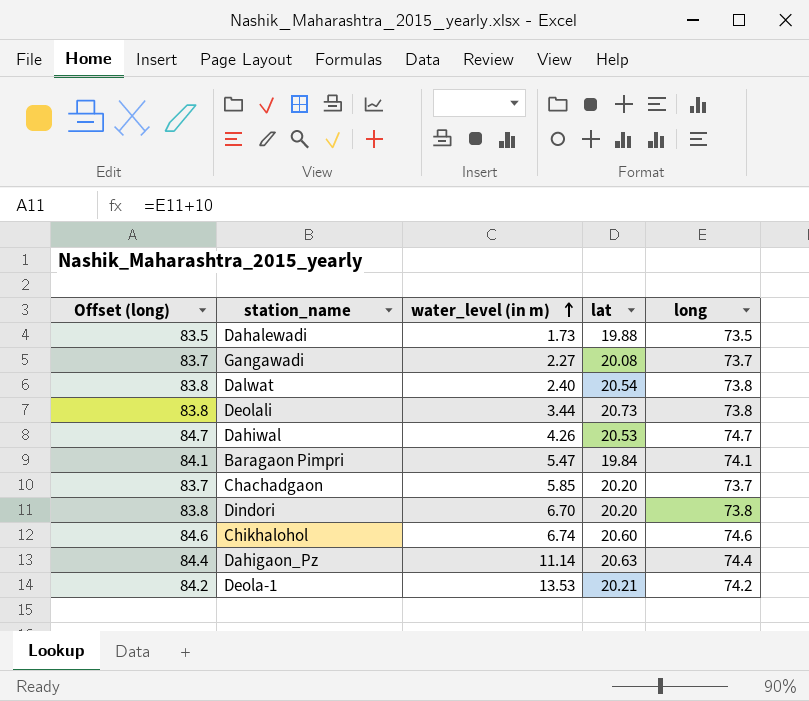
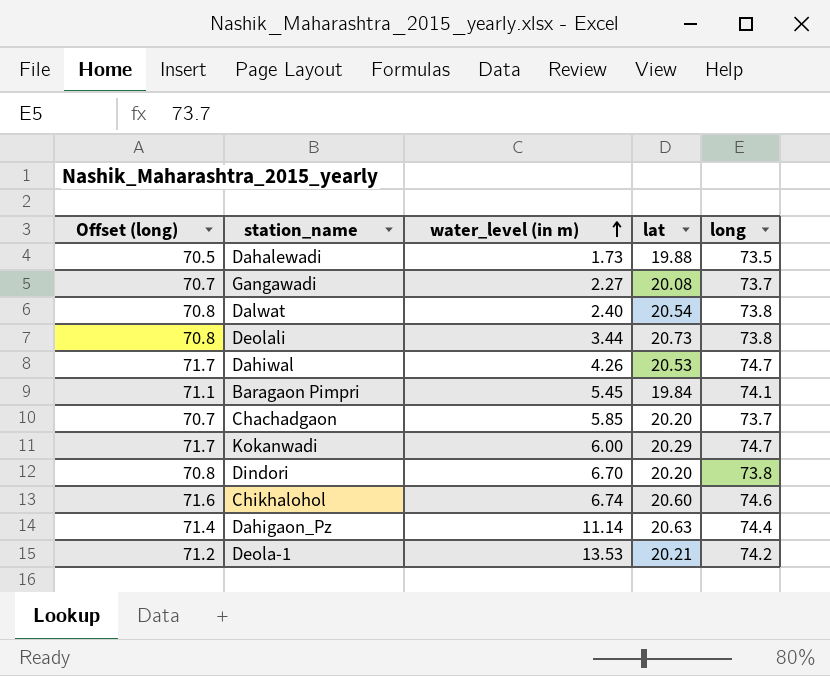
column Offset (long) | formula: [long] + 10 -> [long] - 3
Baragaon Pimpri | water_level (in m): 5.47 -> 5.45
row Kokanwadi: none -> 71.7 | 6.00 | 20.29 | 74.7

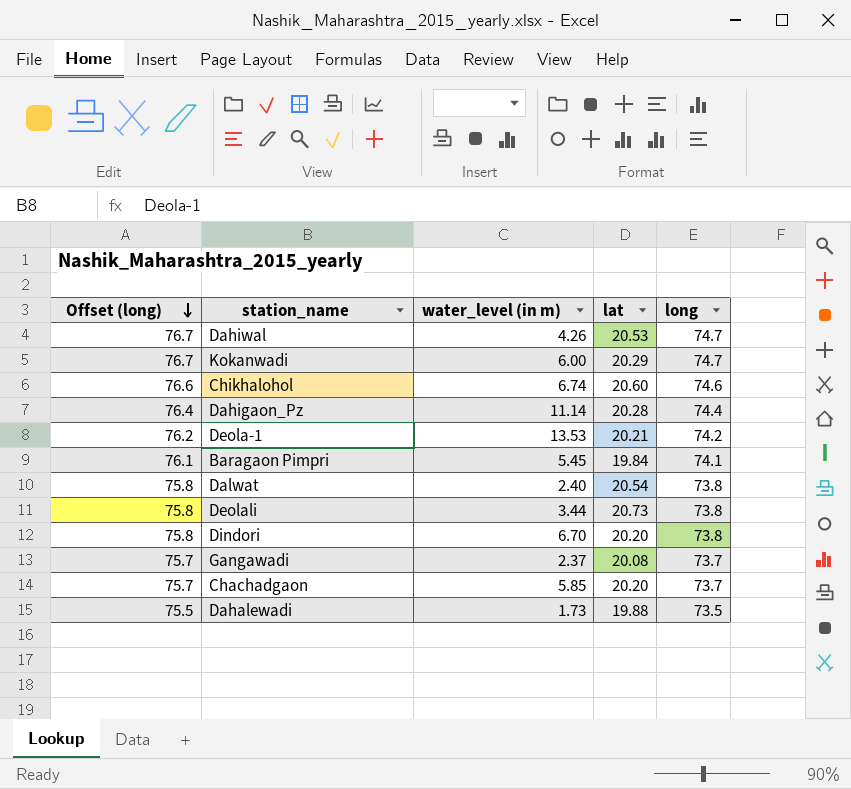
row order: water_level (in m) ascending -> Offset (long) descending
column Offset (long) | formula: [long] - 3 -> [long] + 2
Dahigaon_Pz | lat: 20.63 -> 20.28
Gangawadi | water_level (in m): 2.27 -> 2.37

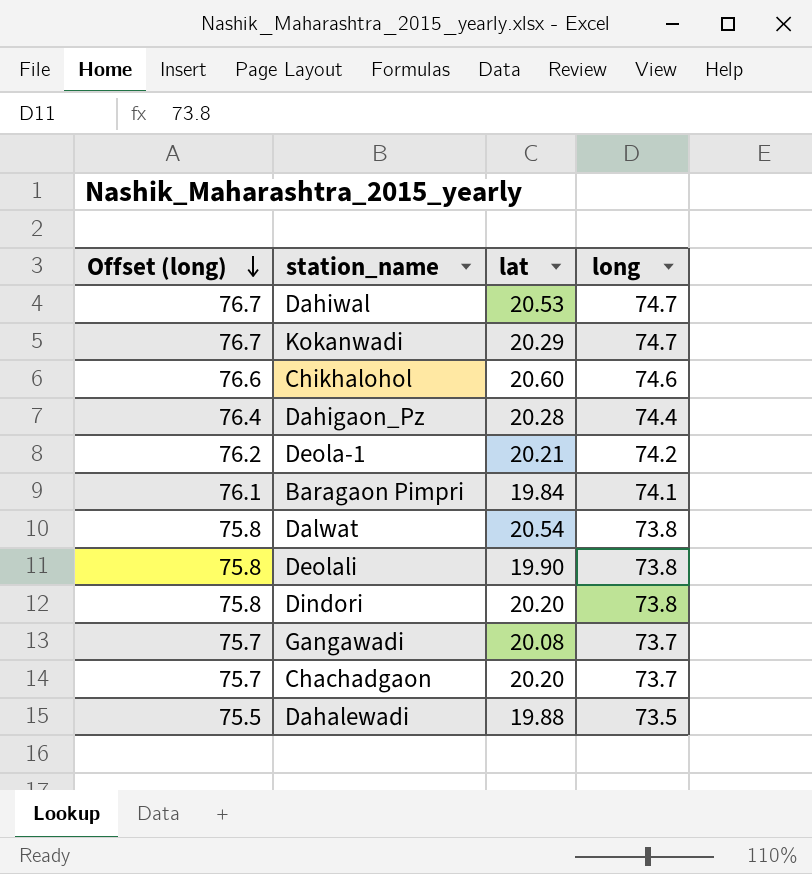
column water_level (in m) | position: 3 -> none
Deolali | lat: 20.73 -> 19.90

